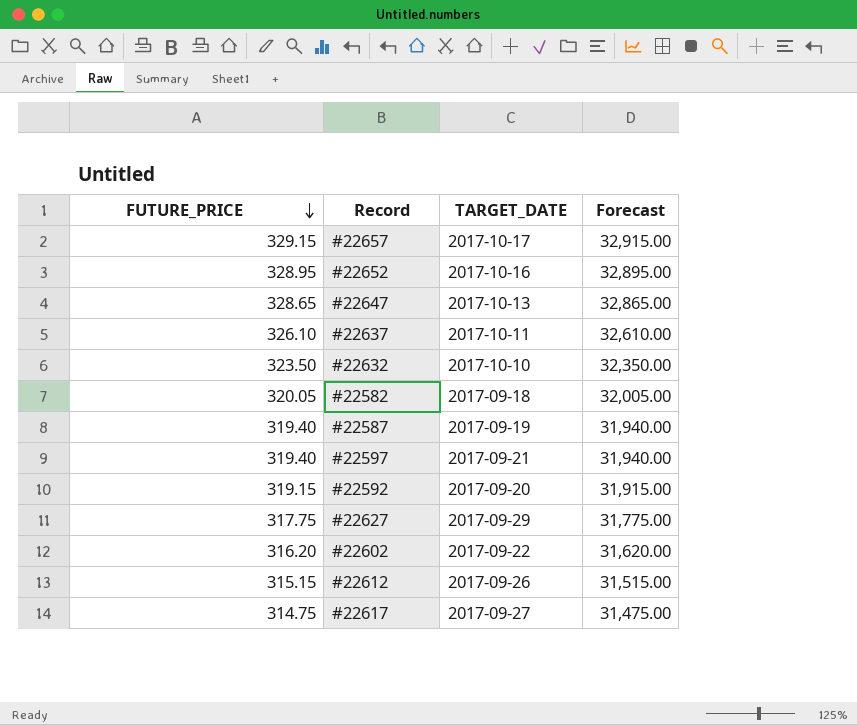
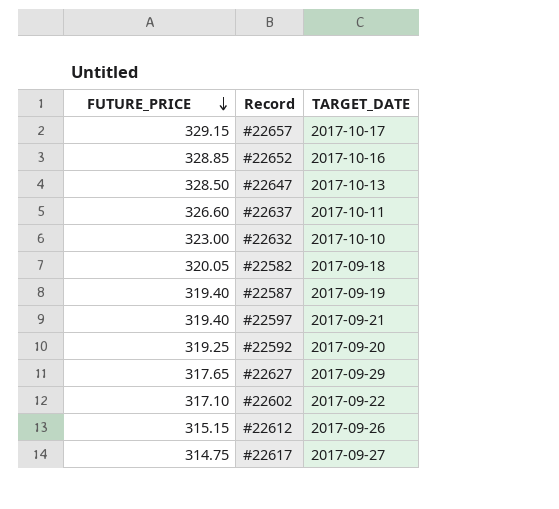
column Forecast | formula: [FUTURE_PRICE] * 100 -> none
#22652 | FUTURE_PRICE: 328.95 -> 328.85
#22647 | FUTURE_PRICE: 328.65 -> 328.50
#22637 | FUTURE_PRICE: 326.10 -> 326.60
#22632 | FUTURE_PRICE: 323.50 -> 323.00
#22592 | FUTURE_PRICE: 319.15 -> 319.25
#22627 | FUTURE_PRICE: 317.75 -> 317.65
#22602 | FUTURE_PRICE: 316.20 -> 317.10

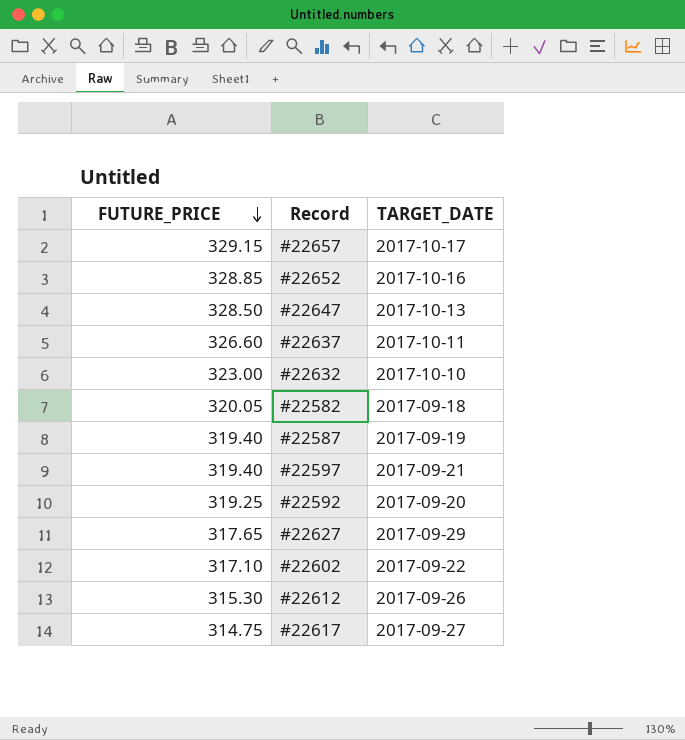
#22612 | FUTURE_PRICE: 315.15 -> 315.30

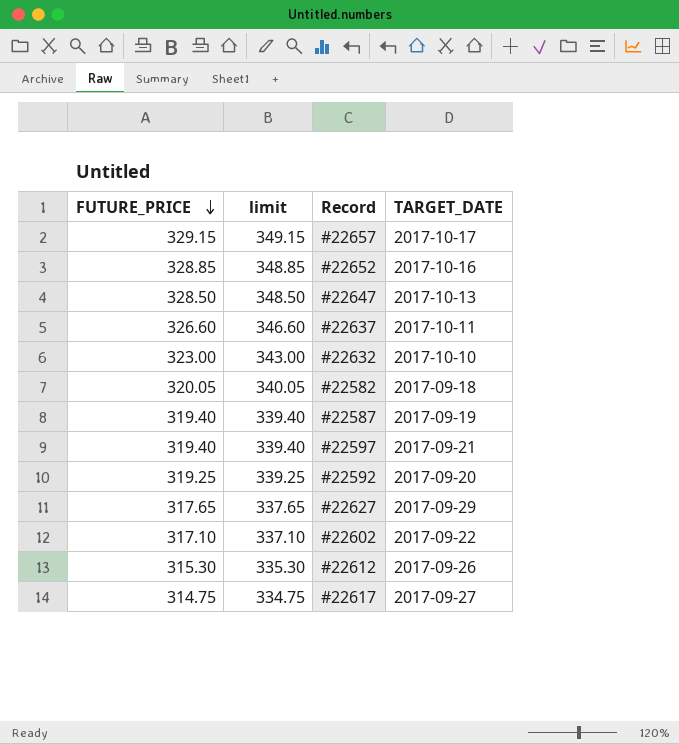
column limit | formula: none -> [FUTURE_PRICE] + 20

